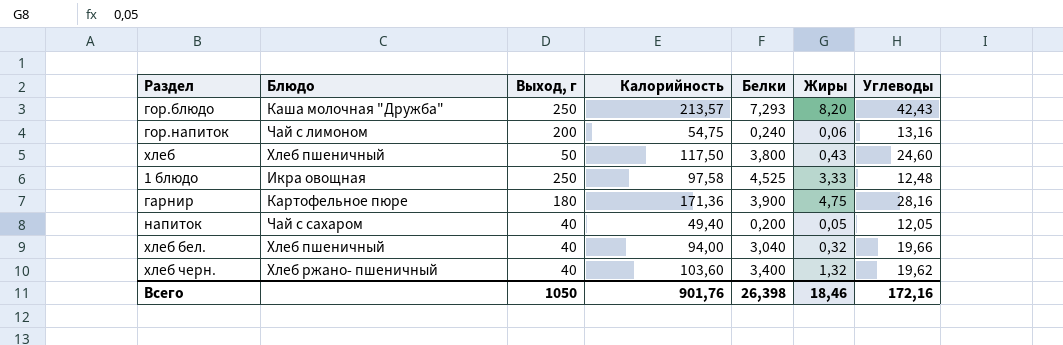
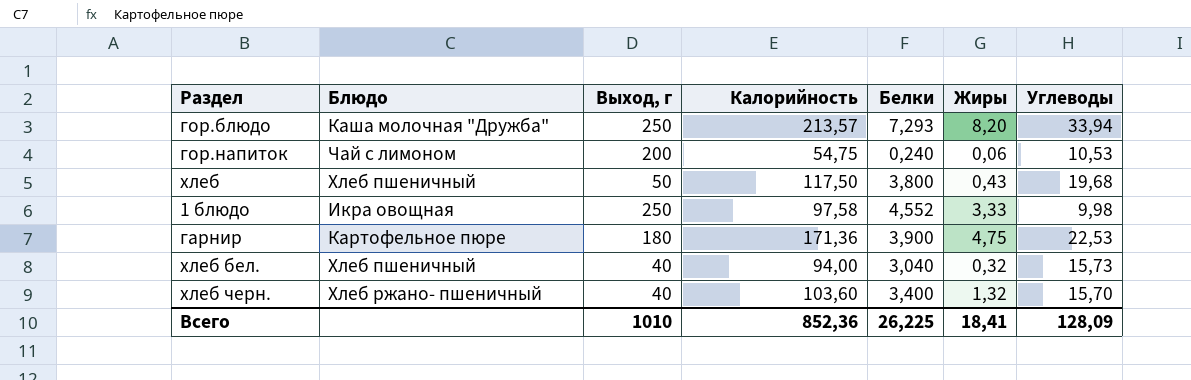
row напиток: Чай с сахаром | 40 | 49,40 | 0,200 | 0,05 | 12,05 -> none
гор.блюдо | Углеводы: 42,43 -> 33,94
гор.напиток | Углеводы: 13,16 -> 10,53
хлеб | Углеводы: 24,60 -> 19,68
1 блюдо | Белки: 4,525 -> 4,552
1 блюдо | Углеводы: 12,48 -> 9,98
гарнир | Углеводы: 28,16 -> 22,53
хлеб бел. | Углеводы: 19,66 -> 15,73
хлеб черн. | Углеводы: 19,62 -> 15,70
Всего | Выход, г: 1050 -> 1010
Всего | Калорийность: 901,76 -> 852,36
Всего | Белки: 26,398 -> 26,225
Всего | Жиры: 18,46 -> 18,41
Всего | Углеводы: 172,16 -> 128,09

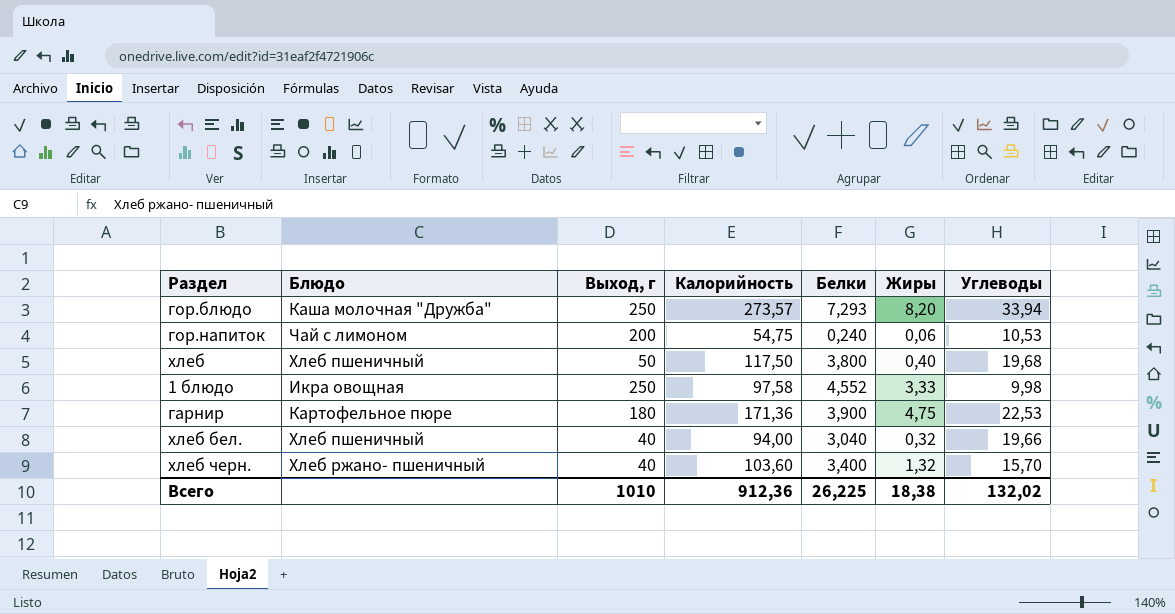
гор.блюдо | Калорийность: 213,57 -> 273,57
хлеб | Жиры: 0,43 -> 0,40
хлеб бел. | Углеводы: 15,73 -> 19,66
Всего | Калорийность: 852,36 -> 912,36
Всего | Жиры: 18,41 -> 18,38
Всего | Углеводы: 128,09 -> 132,02

